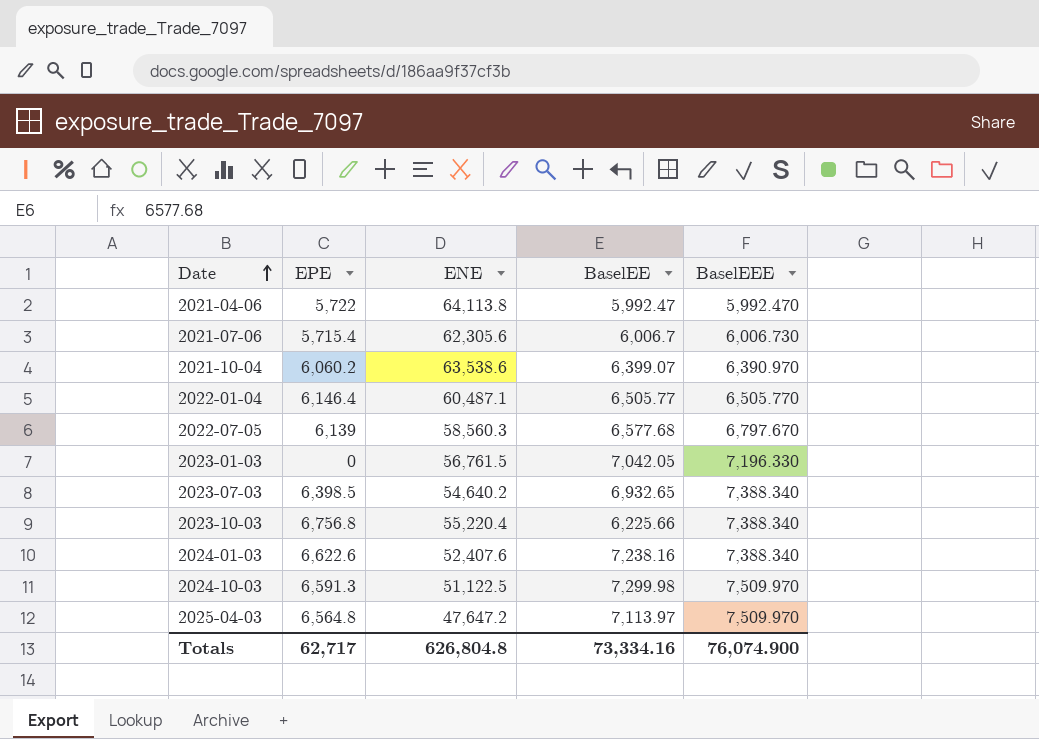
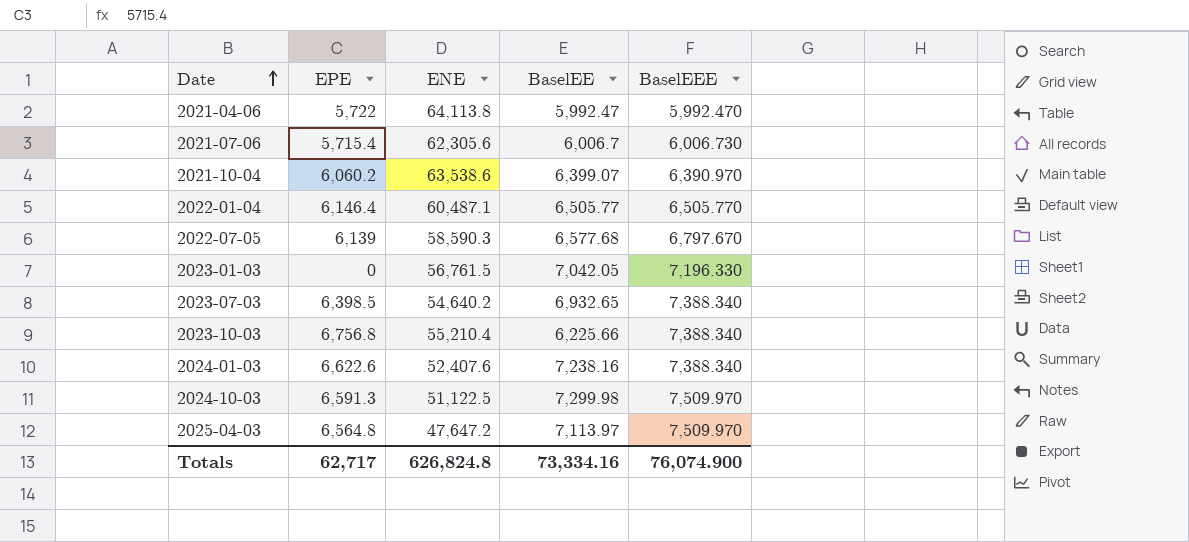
2022-07-05 | ENE: 58,560.3 -> 58,590.3
2023-10-03 | ENE: 55,220.4 -> 55,210.4
Totals | ENE: 626,804.8 -> 626,824.8

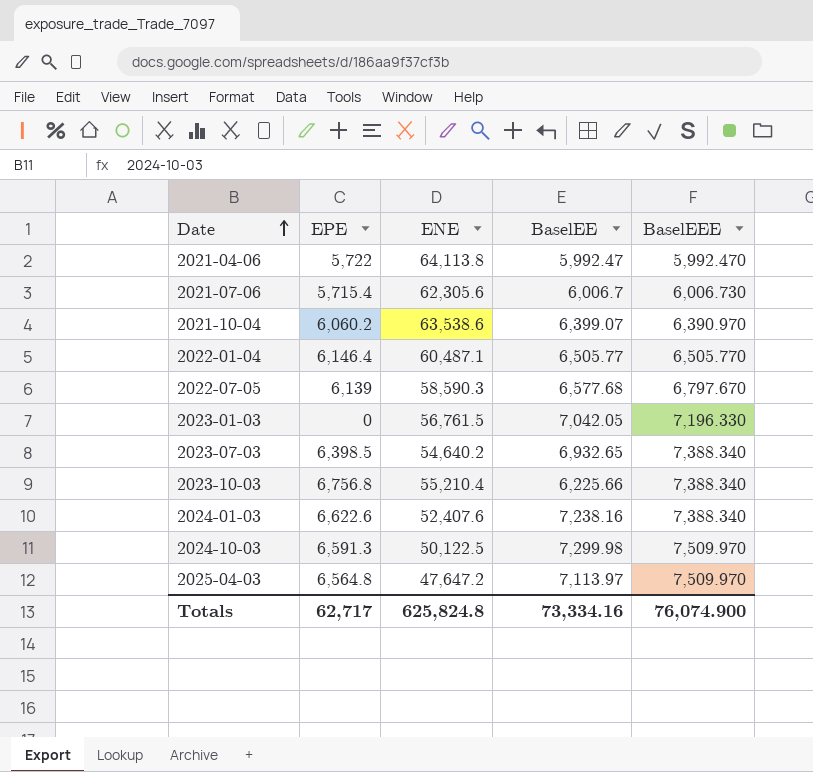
2024-10-03 | ENE: 51,122.5 -> 50,122.5
Totals | ENE: 626,824.8 -> 625,824.8

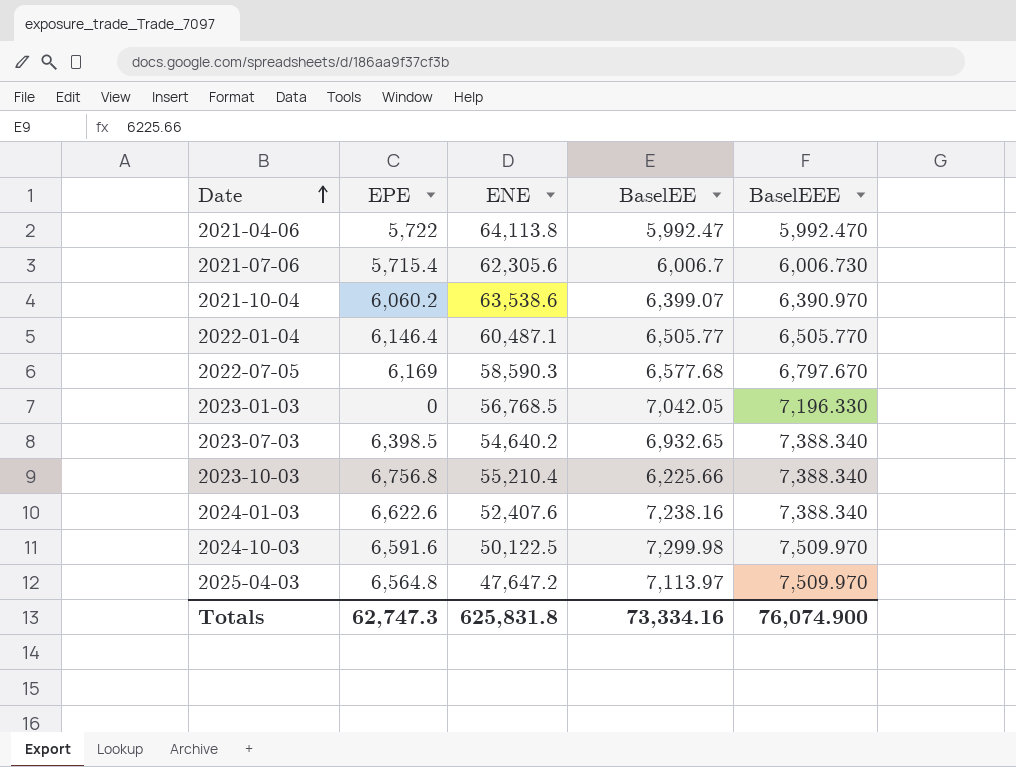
2022-07-05 | EPE: 6,139 -> 6,169
2023-01-03 | ENE: 56,761.5 -> 56,768.5
2024-10-03 | EPE: 6,591.3 -> 6,591.6
Totals | EPE: 62,717 -> 62,747.3
Totals | ENE: 625,824.8 -> 625,831.8

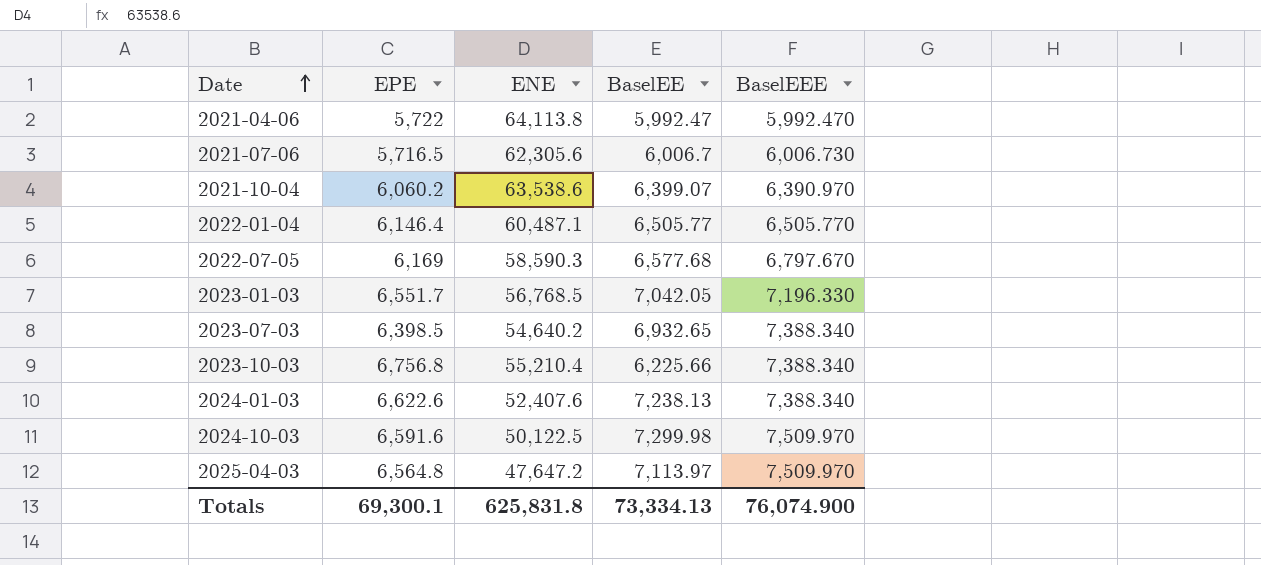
2021-07-06 | EPE: 5,715.4 -> 5,716.5
2023-01-03 | EPE: 0 -> 6,551.7
2024-01-03 | BaselEE: 7,238.16 -> 7,238.13
Totals | EPE: 62,747.3 -> 69,300.1
Totals | BaselEE: 73,334.16 -> 73,334.13

